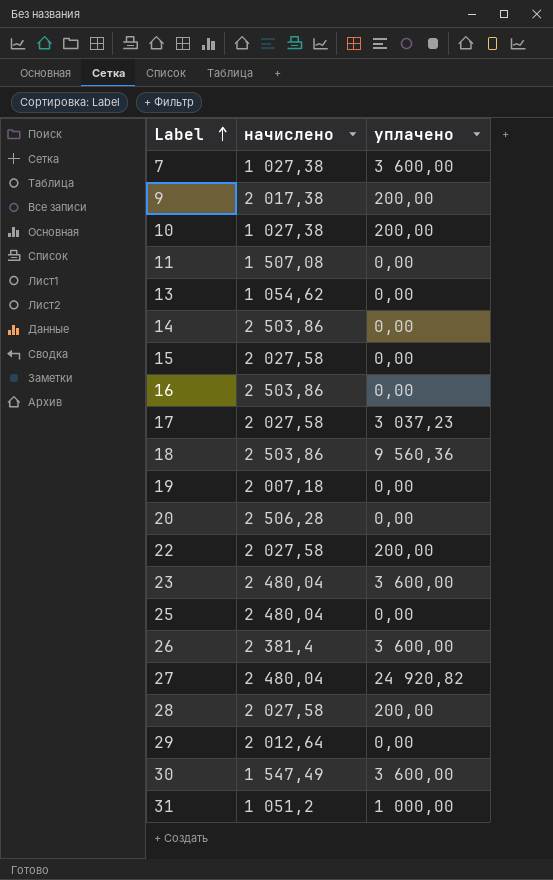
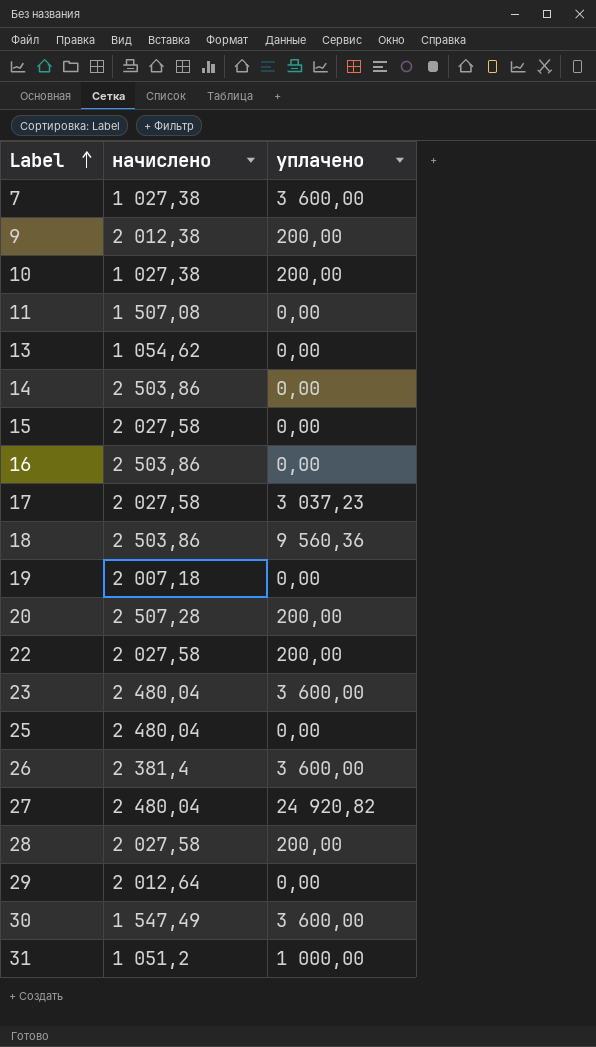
9 | начислено: 2 017,38 -> 2 012,38
20 | начислено: 2 506,28 -> 2 507,28
20 | уплачено: 0,00 -> 200,00

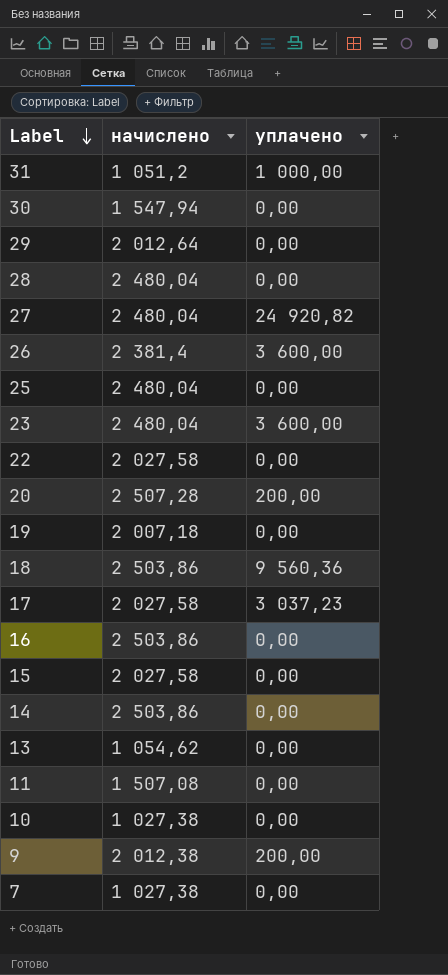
row order: Label ascending -> Label descending
30 | начислено: 1 547,49 -> 1 547,94
30 | уплачено: 3 600,00 -> 0,00
28 | начислено: 2 027,58 -> 2 480,04
28 | уплачено: 200,00 -> 0,00
22 | уплачено: 200,00 -> 0,00
10 | уплачено: 200,00 -> 0,00
7 | уплачено: 3 600,00 -> 0,00

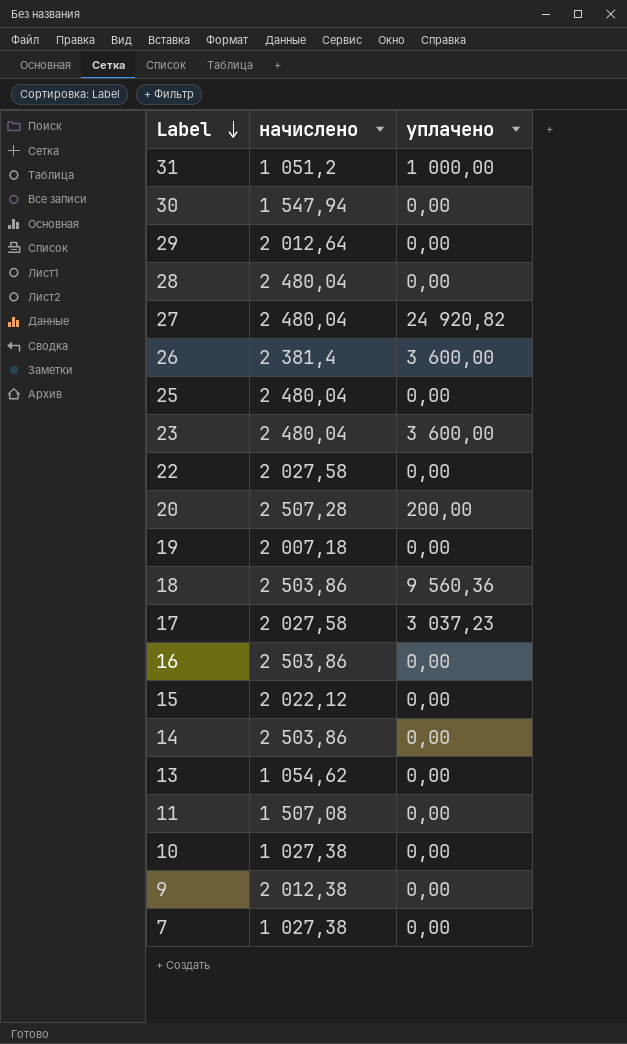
15 | начислено: 2 027,58 -> 2 022,12
9 | уплачено: 200,00 -> 0,00

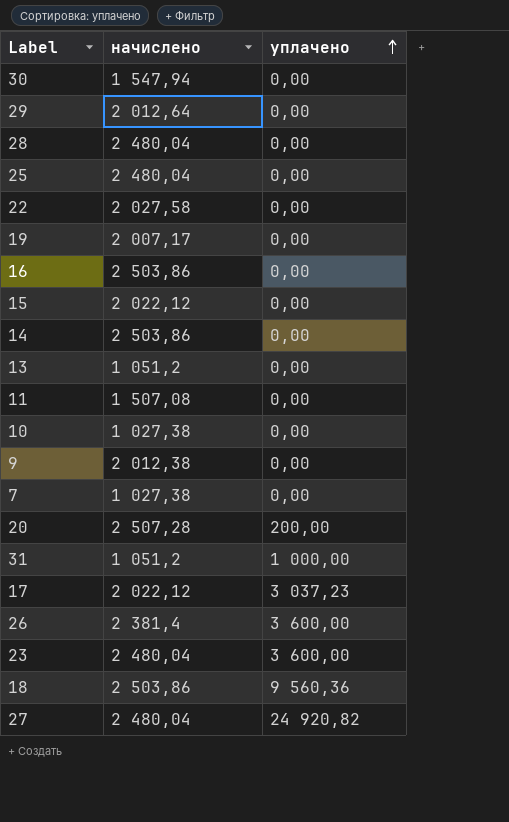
row order: Label descending -> уплачено ascending
19 | начислено: 2 007,18 -> 2 007,17
13 | начислено: 1 054,62 -> 1 051,2
17 | начислено: 2 027,58 -> 2 022,12

